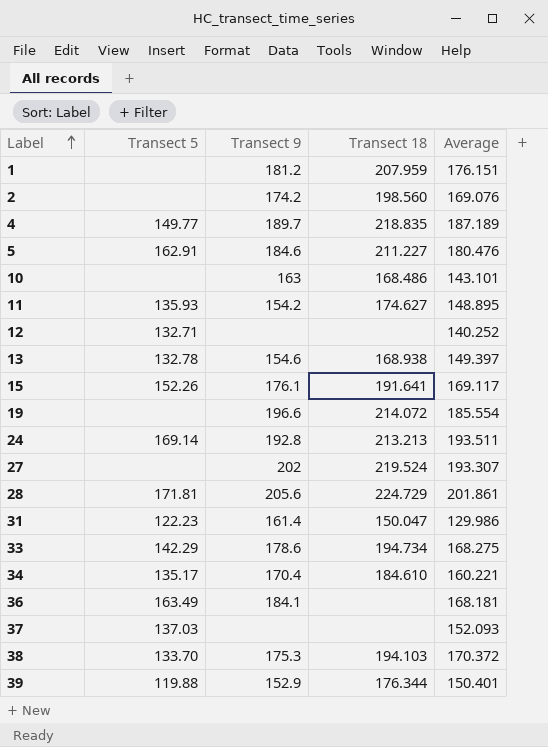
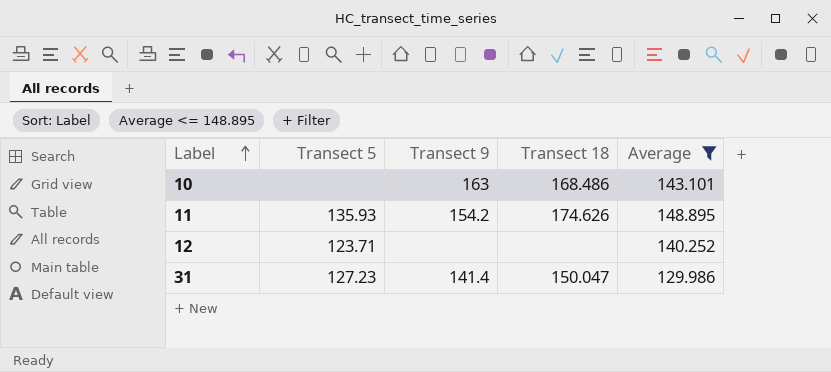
filter: none -> Average <= 148.895
11 | Transect 18: 174.627 -> 174.626
12 | Transect 5: 132.71 -> 123.71
31 | Transect 5: 122.23 -> 127.23
31 | Transect 9: 161.4 -> 141.4

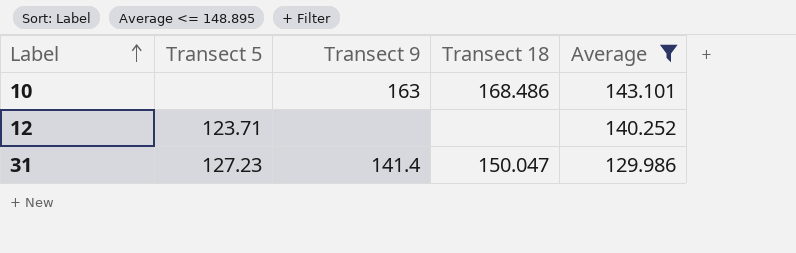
row 11: 135.93 | 154.2 | 174.626 | 148.895 -> none

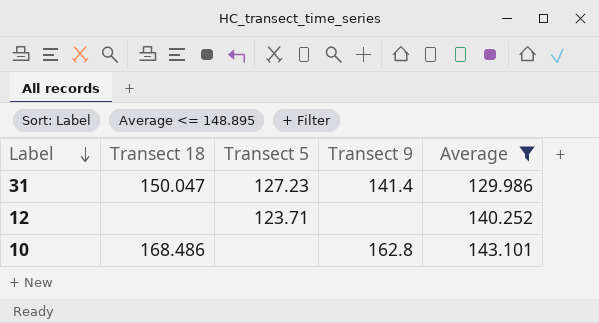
row order: Label ascending -> Label descending
column Transect 18 | position: 4 -> 2
10 | Transect 9: 163 -> 162.8

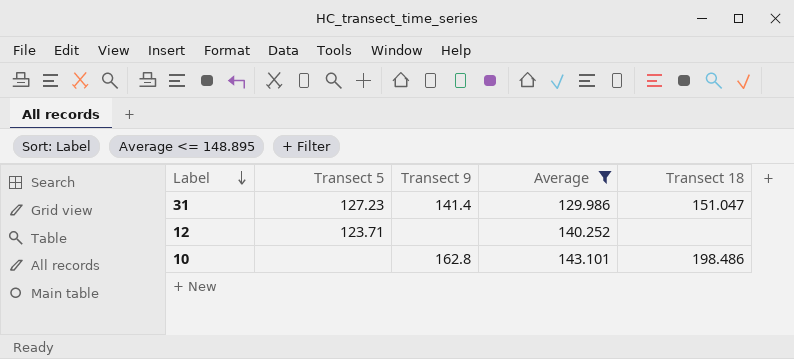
column Transect 18 | position: 2 -> 5
31 | Transect 18: 150.047 -> 151.047
10 | Transect 18: 168.486 -> 198.486

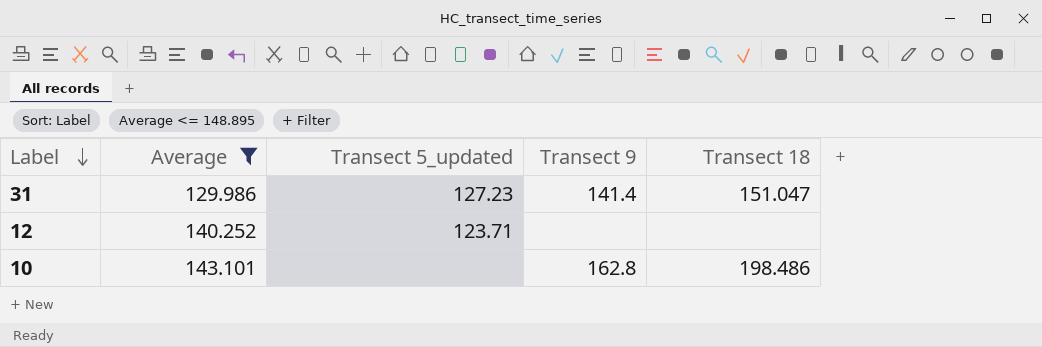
column Average | position: 4 -> 2
column name: Transect 5 -> Transect 5_updated

